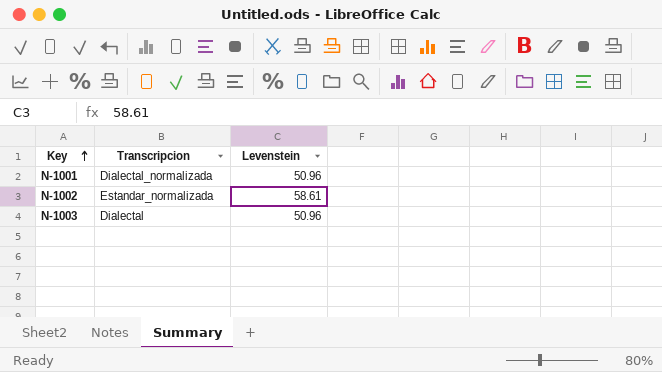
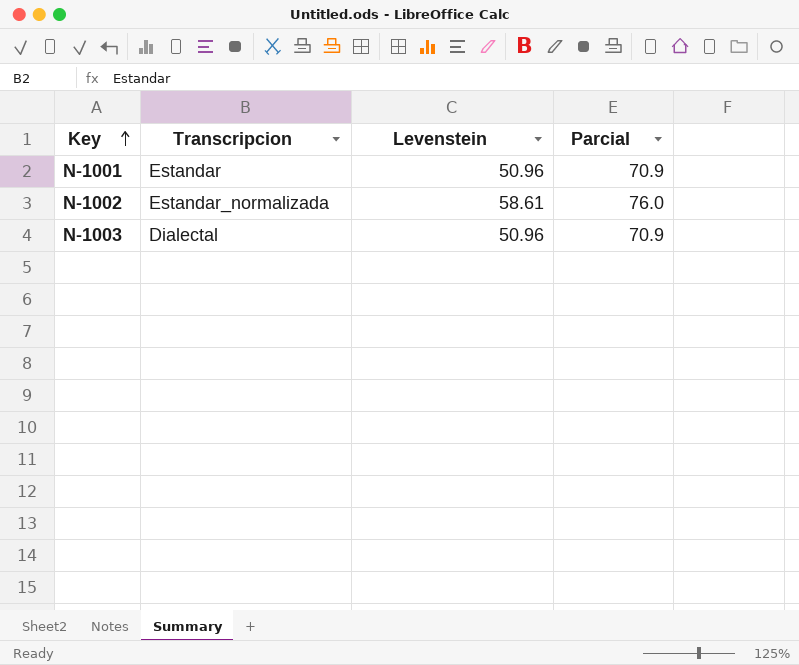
column Parcial | position: none -> 4
N-1001 | Transcripcion: Dialectal_normalizada -> Estandar

